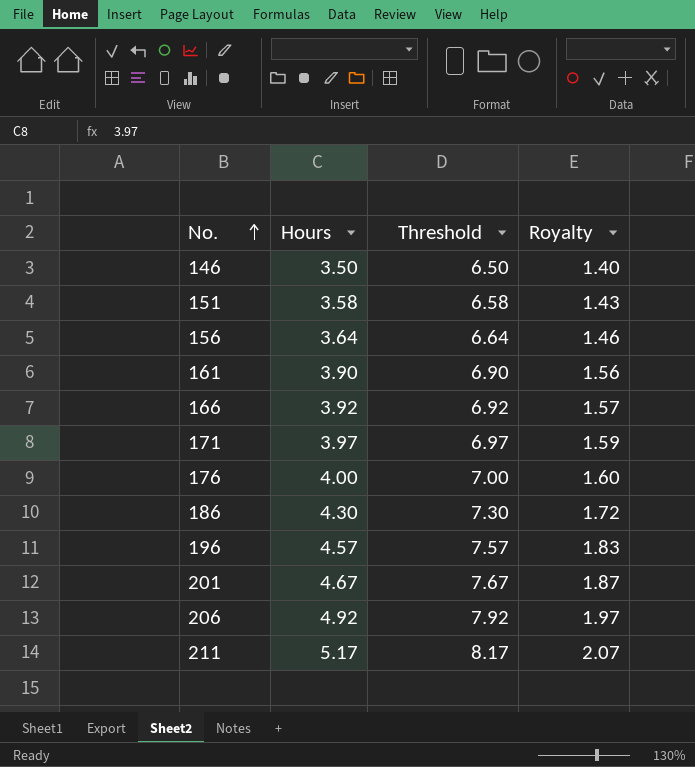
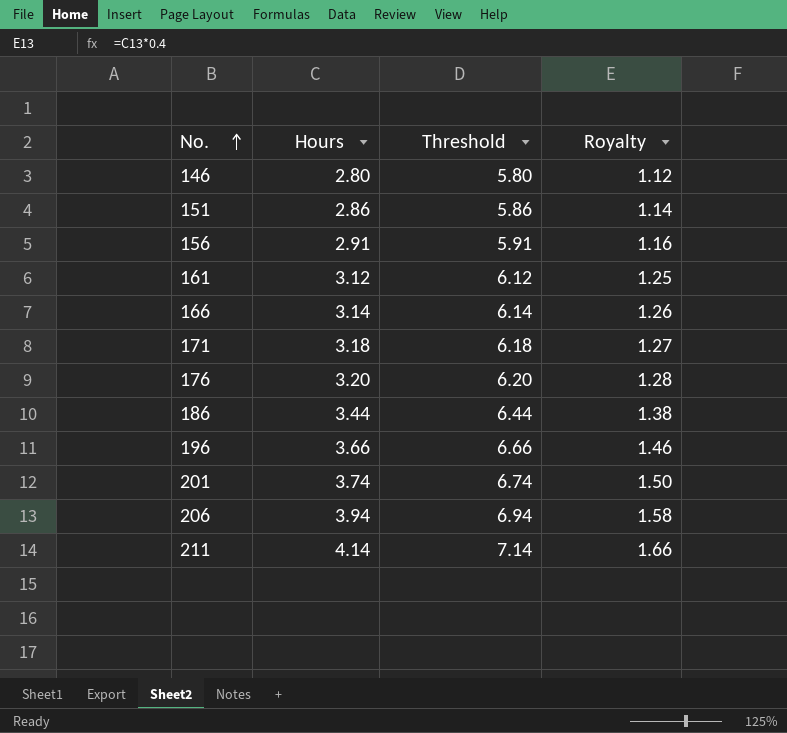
146 | Hours: 3.50 -> 2.80
146 | Threshold: 6.50 -> 5.80
146 | Royalty: 1.40 -> 1.12
151 | Hours: 3.58 -> 2.86
151 | Threshold: 6.58 -> 5.86
151 | Royalty: 1.43 -> 1.14
156 | Hours: 3.64 -> 2.91
156 | Threshold: 6.64 -> 5.91
156 | Royalty: 1.46 -> 1.16
161 | Hours: 3.90 -> 3.12
161 | Threshold: 6.90 -> 6.12
161 | Royalty: 1.56 -> 1.25
166 | Hours: 3.92 -> 3.14
166 | Threshold: 6.92 -> 6.14
166 | Royalty: 1.57 -> 1.26
171 | Hours: 3.97 -> 3.18
171 | Threshold: 6.97 -> 6.18
171 | Royalty: 1.59 -> 1.27
176 | Hours: 4.00 -> 3.20
176 | Threshold: 7.00 -> 6.20
176 | Royalty: 1.60 -> 1.28
186 | Hours: 4.30 -> 3.44
186 | Threshold: 7.30 -> 6.44
186 | Royalty: 1.72 -> 1.38
196 | Hours: 4.57 -> 3.66
196 | Threshold: 7.57 -> 6.66
196 | Royalty: 1.83 -> 1.46
201 | Hours: 4.67 -> 3.74
201 | Threshold: 7.67 -> 6.74
201 | Royalty: 1.87 -> 1.50
206 | Hours: 4.92 -> 3.94
206 | Threshold: 7.92 -> 6.94
206 | Royalty: 1.97 -> 1.58
211 | Hours: 5.17 -> 4.14
211 | Threshold: 8.17 -> 7.14
211 | Royalty: 2.07 -> 1.66

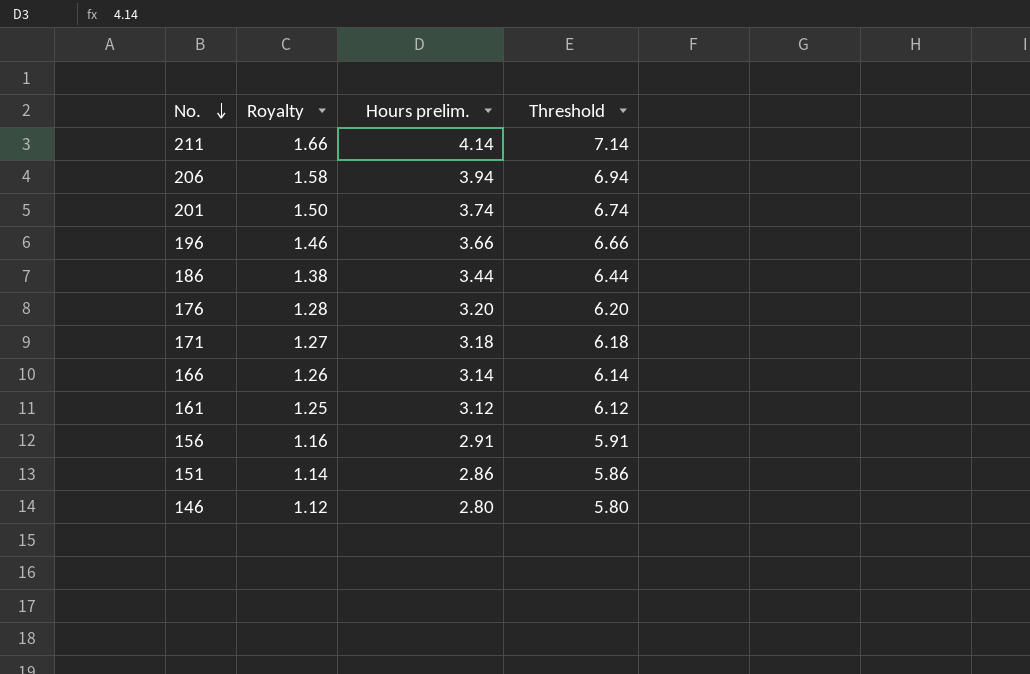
row order: No. ascending -> No. descending
column Royalty | position: 4 -> 2
column name: Hours -> Hours prelim.

